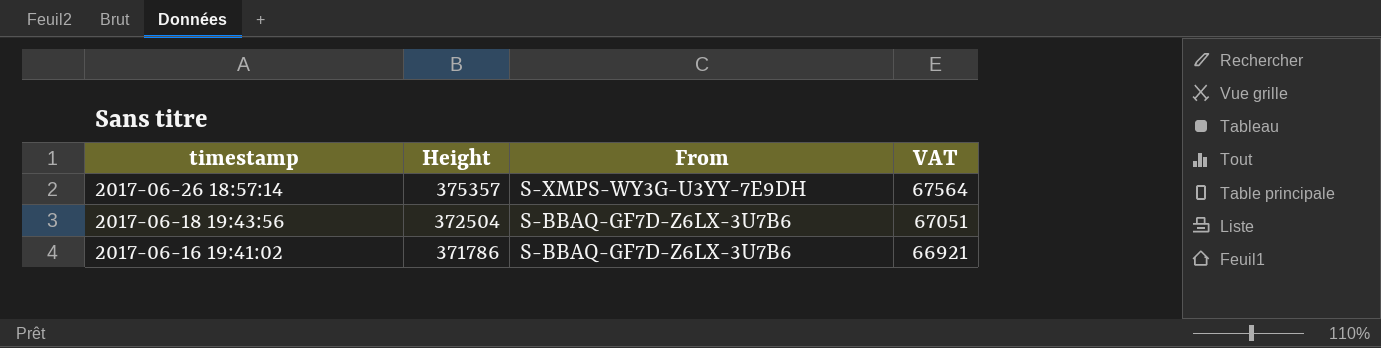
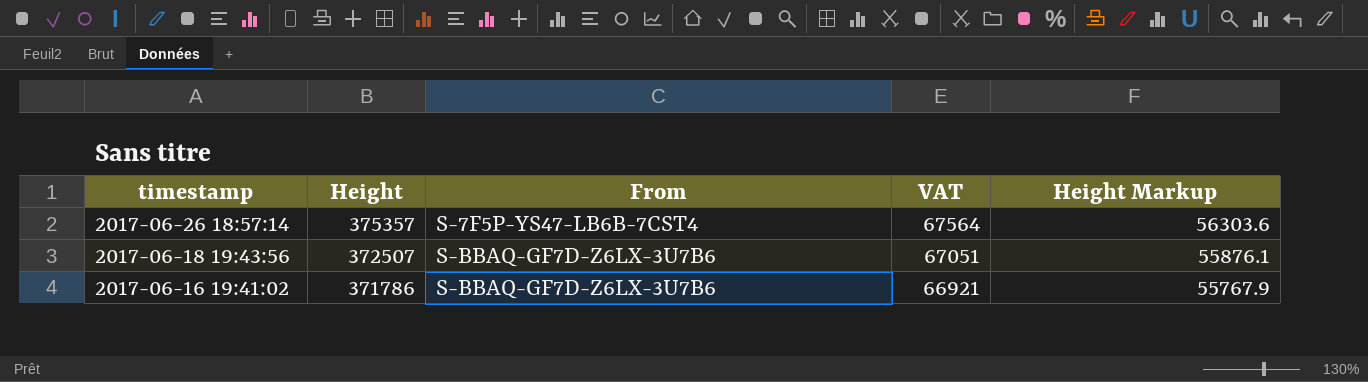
column Height Markup | formula: none -> [Height] * 0.15
2017-06-26 18:57:14 | From: S-XMPS-WY3G-U3YY-7E9DH -> S-7F5P-YS47-LB6B-7CST4
2017-06-18 19:43:56 | Height: 372504 -> 372507

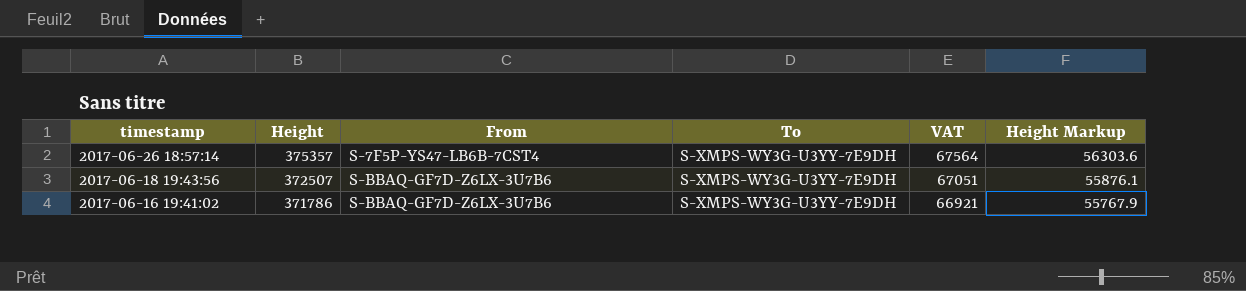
column To | position: none -> 4

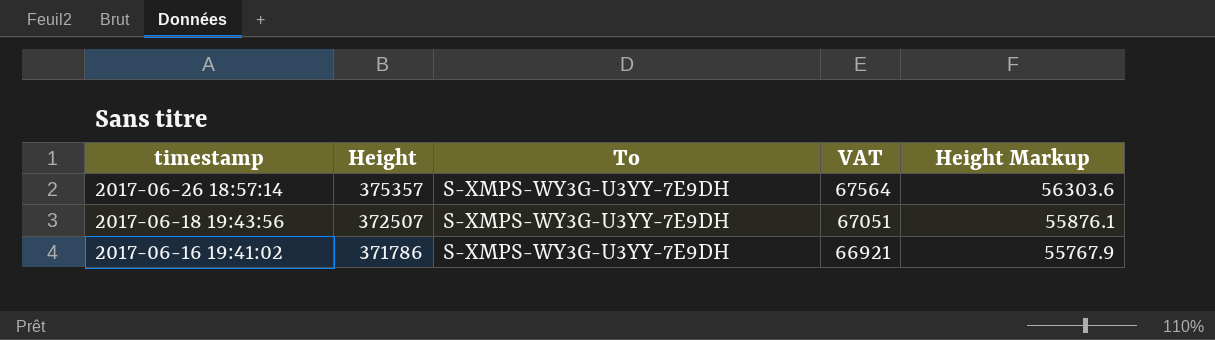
column From | position: 3 -> none

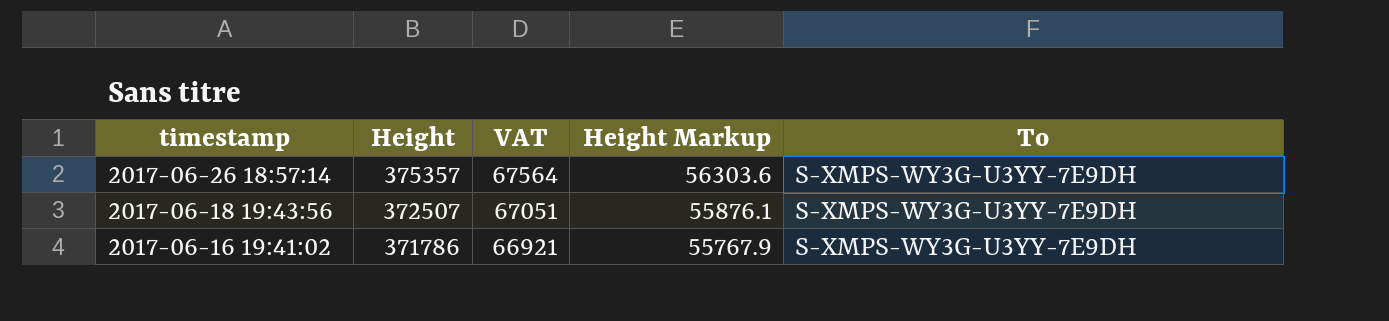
column To | position: 3 -> 5

